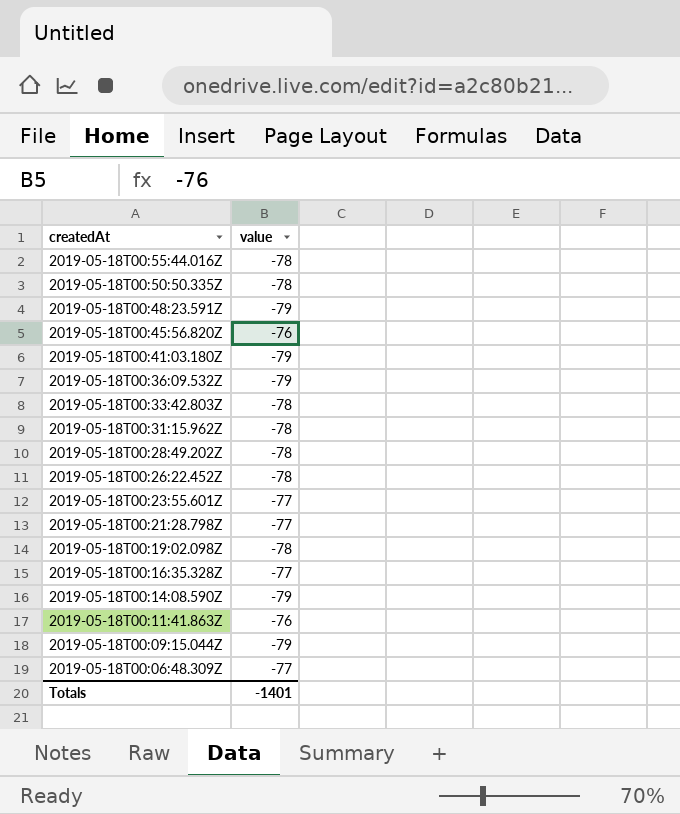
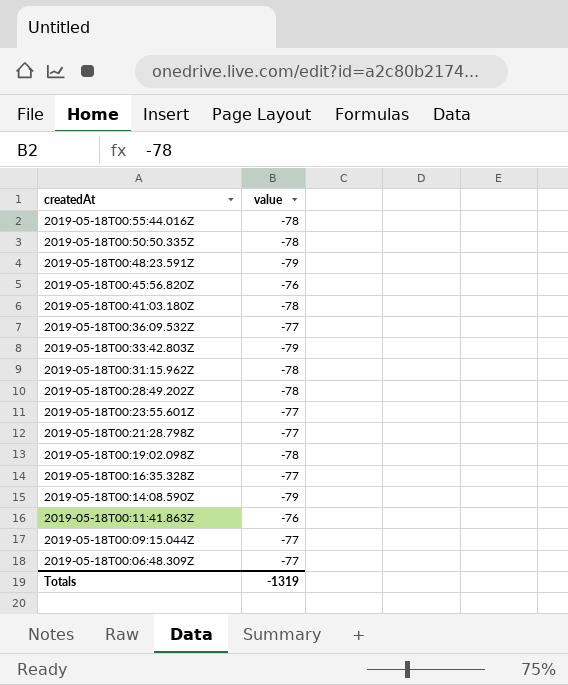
row 2019-05-18T00:26:22.452Z: -78 -> none
2019-05-18T00:41:03.180Z | value: -79 -> -78
2019-05-18T00:36:09.532Z | value: -79 -> -77
2019-05-18T00:33:42.803Z | value: -78 -> -79
2019-05-18T00:09:15.044Z | value: -79 -> -77
Totals | value: -1401 -> -1319

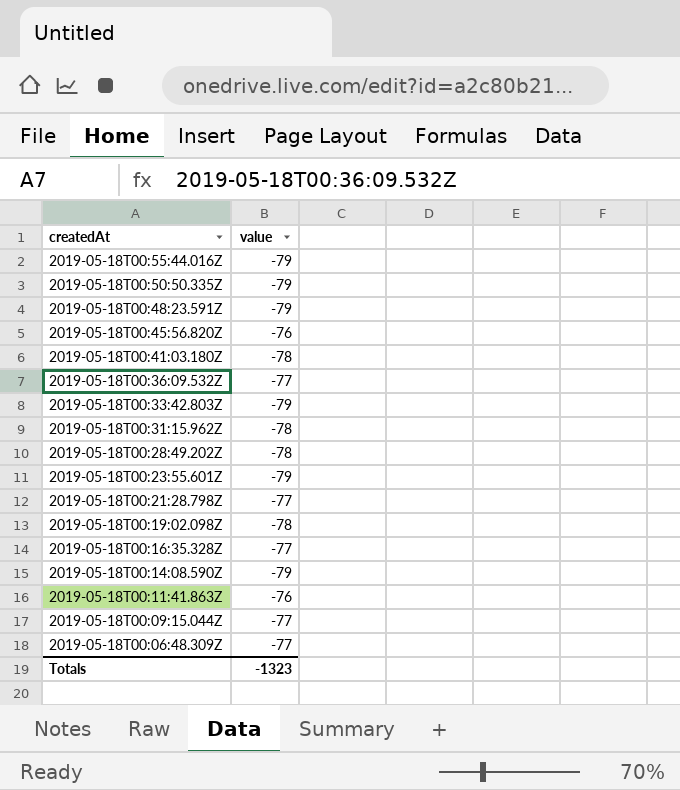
2019-05-18T00:55:44.016Z | value: -78 -> -79
2019-05-18T00:50:50.335Z | value: -78 -> -79
2019-05-18T00:23:55.601Z | value: -77 -> -79
Totals | value: -1319 -> -1323

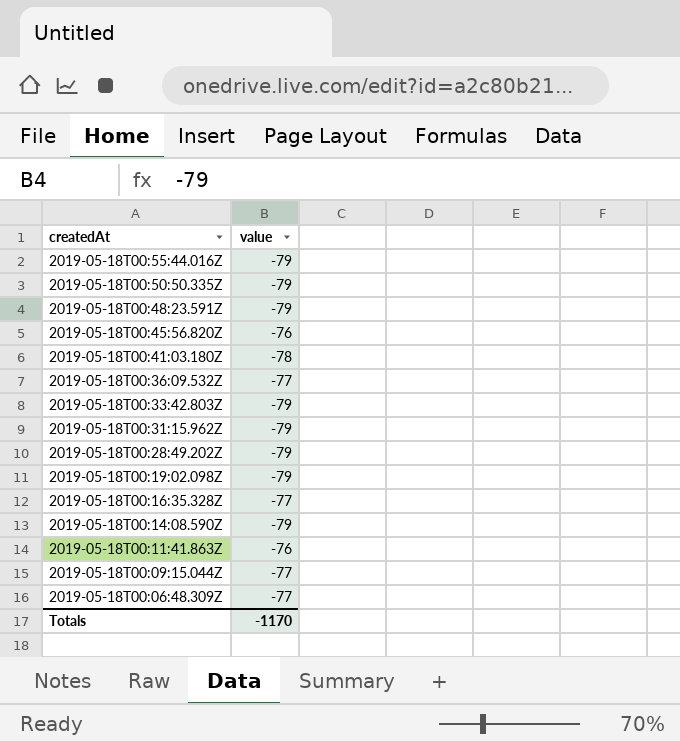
row 2019-05-18T00:23:55.601Z: -79 -> none
row 2019-05-18T00:21:28.798Z: -77 -> none
2019-05-18T00:31:15.962Z | value: -78 -> -79
2019-05-18T00:28:49.202Z | value: -78 -> -79
2019-05-18T00:19:02.098Z | value: -78 -> -79
Totals | value: -1323 -> -1170

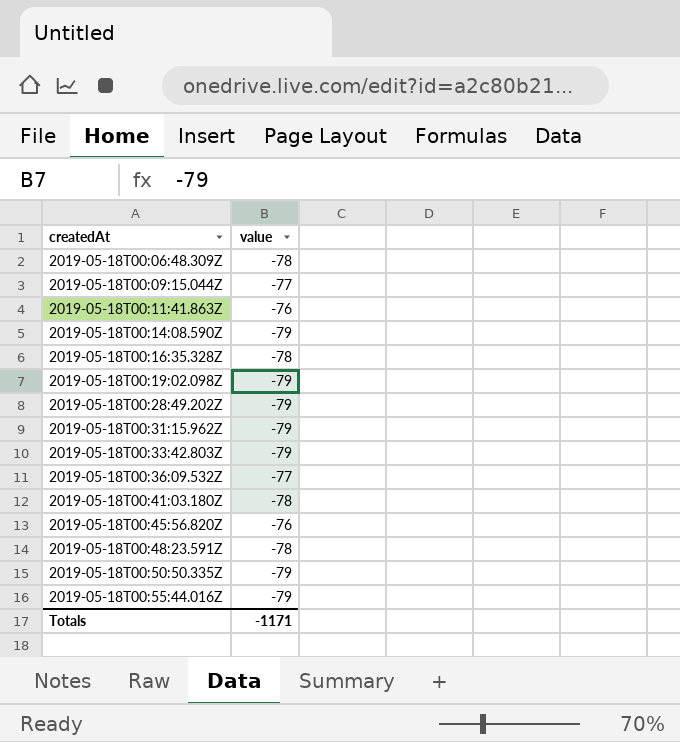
row order: createdAt descending -> createdAt ascending
2019-05-18T00:06:48.309Z | value: -77 -> -78
2019-05-18T00:16:35.328Z | value: -77 -> -78
2019-05-18T00:48:23.591Z | value: -79 -> -78
Totals | value: -1170 -> -1171

